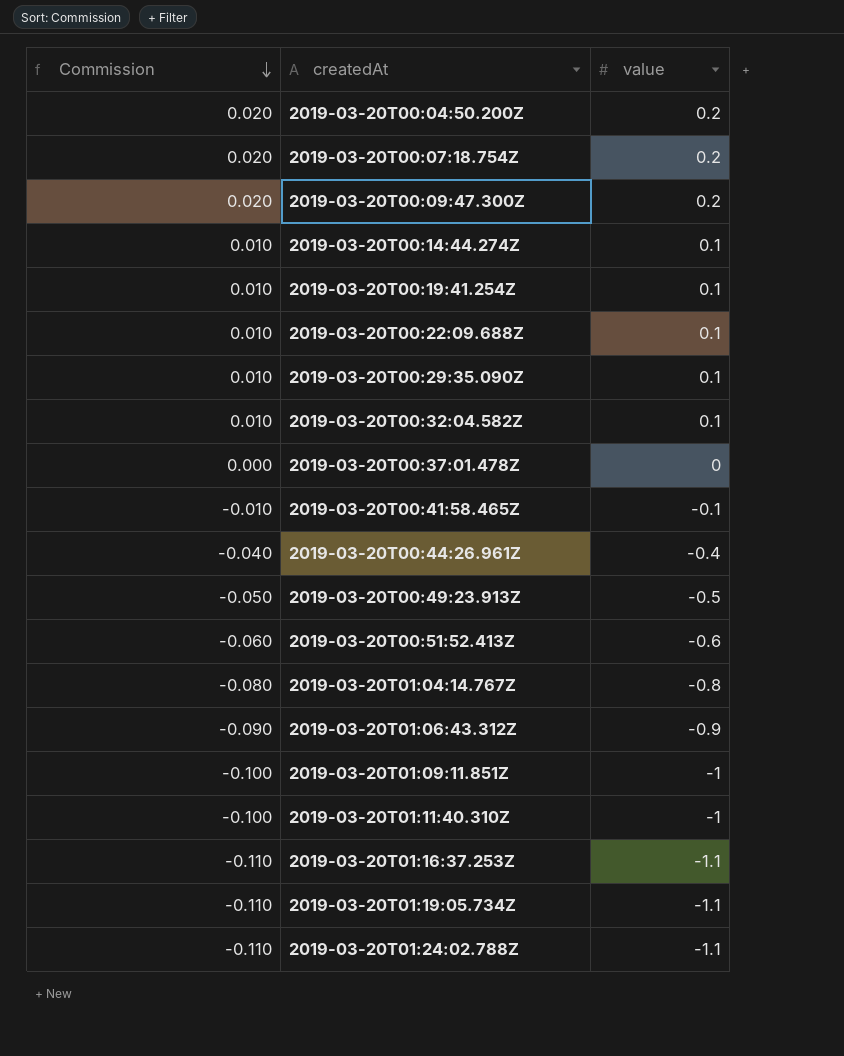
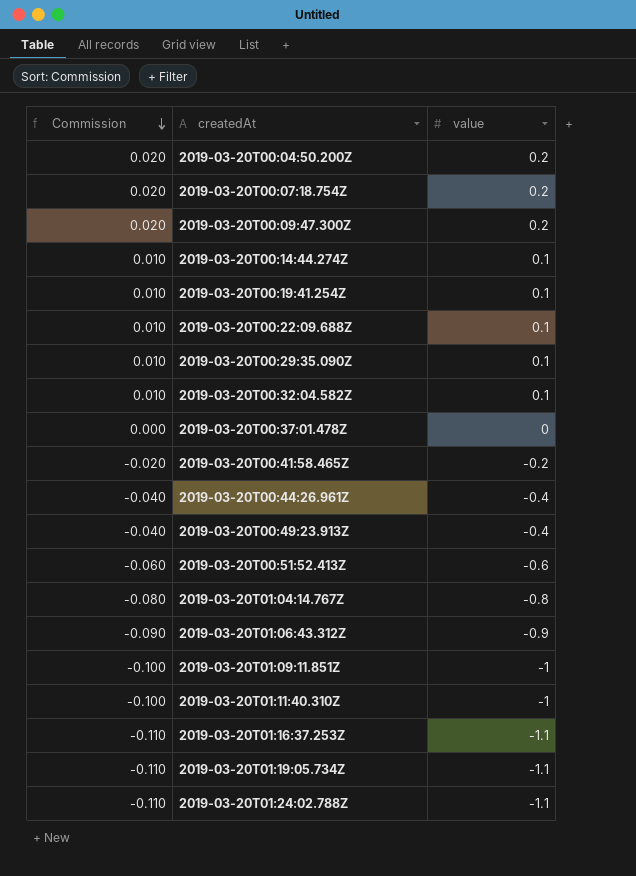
2019-03-20T00:41:58.465Z | Commission: -0.010 -> -0.020
2019-03-20T00:41:58.465Z | value: -0.1 -> -0.2
2019-03-20T00:49:23.913Z | Commission: -0.050 -> -0.040
2019-03-20T00:49:23.913Z | value: -0.5 -> -0.4

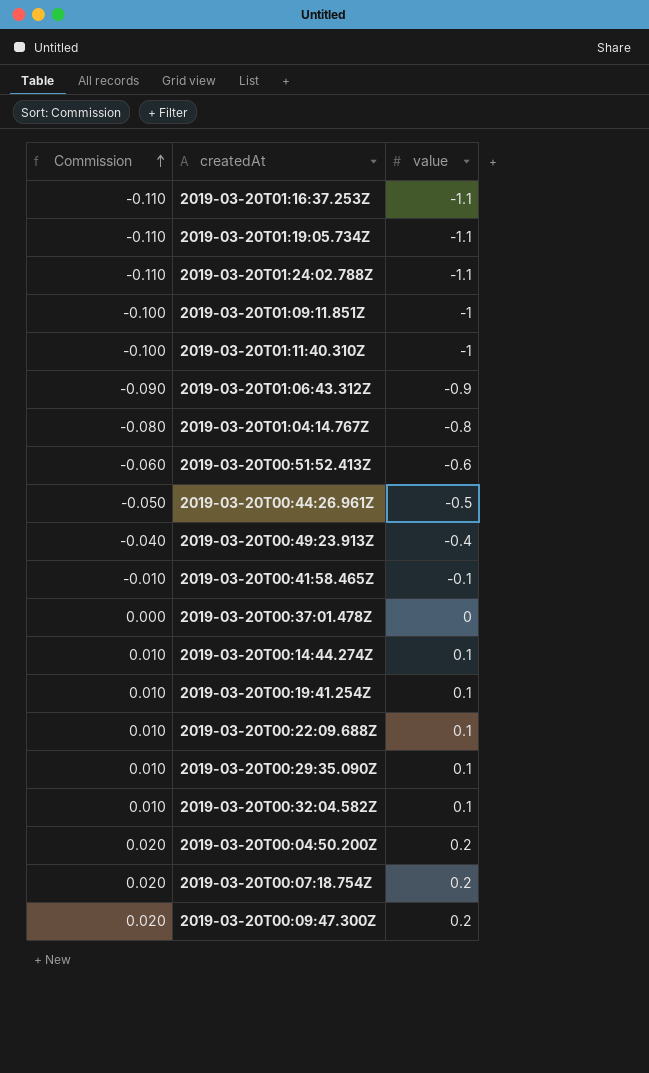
row order: Commission descending -> Commission ascending
2019-03-20T00:44:26.961Z | Commission: -0.040 -> -0.050
2019-03-20T00:44:26.961Z | value: -0.4 -> -0.5
2019-03-20T00:41:58.465Z | Commission: -0.020 -> -0.010
2019-03-20T00:41:58.465Z | value: -0.2 -> -0.1

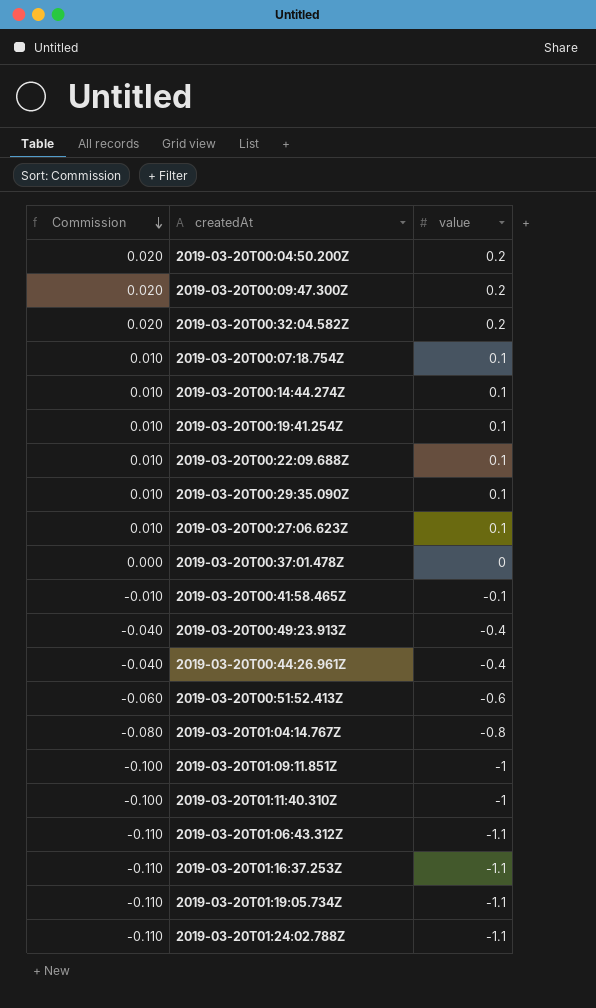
row order: Commission ascending -> Commission descending
2019-03-20T00:32:04.582Z | Commission: 0.010 -> 0.020
2019-03-20T00:32:04.582Z | value: 0.1 -> 0.2
2019-03-20T00:07:18.754Z | Commission: 0.020 -> 0.010
2019-03-20T00:07:18.754Z | value: 0.2 -> 0.1
row 2019-03-20T00:27:06.623Z: none -> 0.010 | 0.1
2019-03-20T00:44:26.961Z | Commission: -0.050 -> -0.040
2019-03-20T00:44:26.961Z | value: -0.5 -> -0.4
2019-03-20T01:06:43.312Z | Commission: -0.090 -> -0.110
2019-03-20T01:06:43.312Z | value: -0.9 -> -1.1

